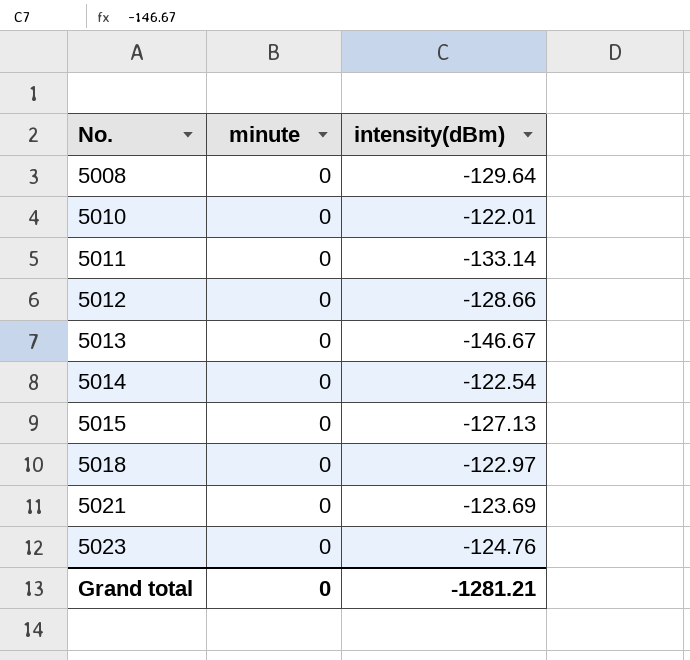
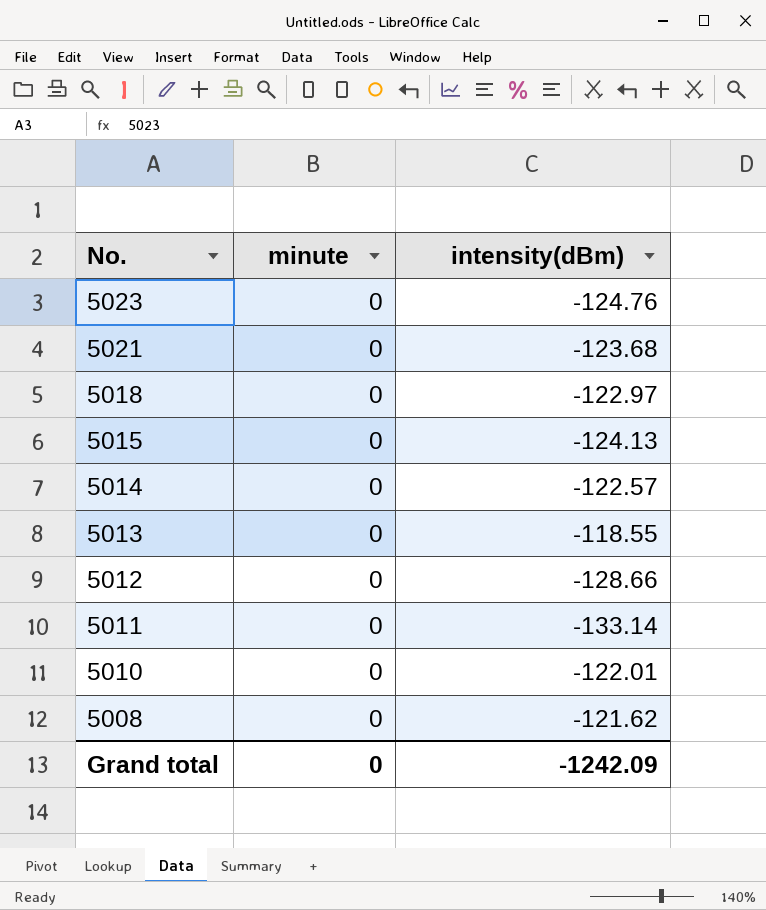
row order: No. ascending -> No. descending
5021 | intensity(dBm): -123.69 -> -123.68
5015 | intensity(dBm): -127.13 -> -124.13
5014 | intensity(dBm): -122.54 -> -122.57
5013 | intensity(dBm): -146.67 -> -118.55
5008 | intensity(dBm): -129.64 -> -121.62
Grand total | intensity(dBm): -1281.21 -> -1242.09

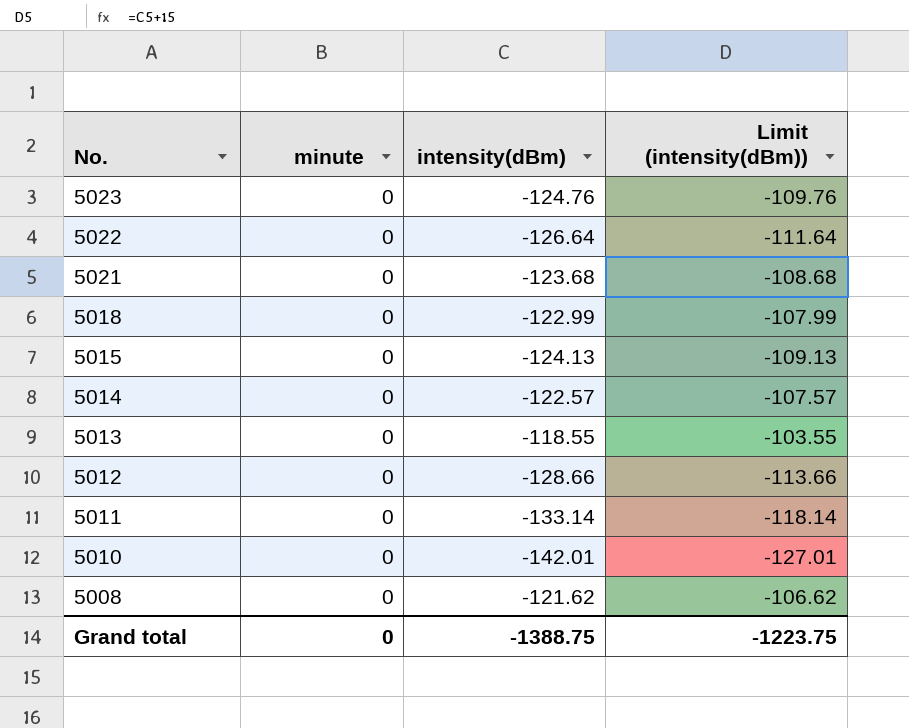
column Limit (intensity(dBm)) | formula: none -> [intensity(dBm)] + 15
row 5022: none -> 0 | -126.64 | -111.64
5018 | intensity(dBm): -122.97 -> -122.99
5010 | intensity(dBm): -122.01 -> -142.01
Grand total | intensity(dBm): -1242.09 -> -1388.75

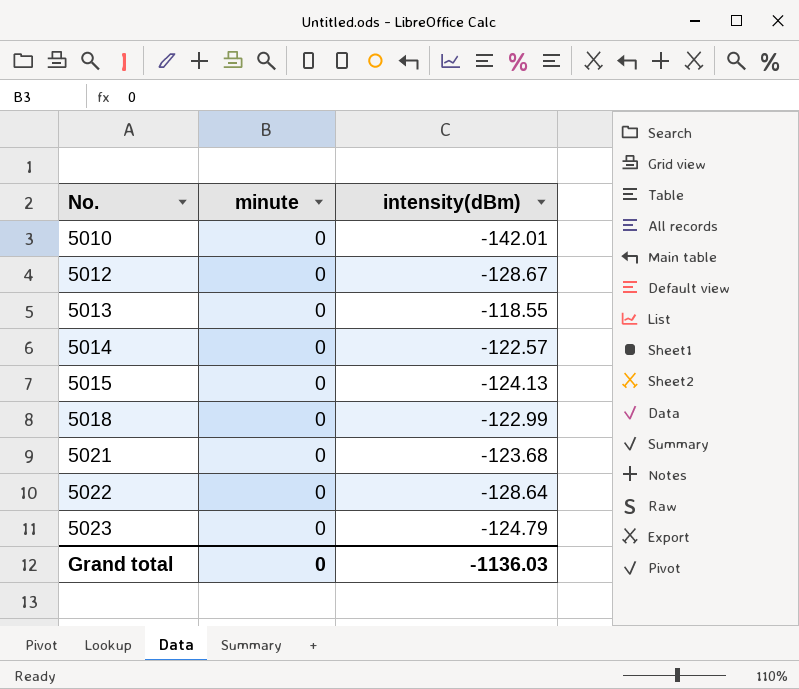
row order: No. descending -> No. ascending
column Limit (intensity(dBm)) | formula: [intensity(dBm)] + 15 -> none
row 5011: 0 | -133.14 | -118.14 -> none
row 5008: 0 | -121.62 | -106.62 -> none
5012 | intensity(dBm): -128.66 -> -128.67
5022 | intensity(dBm): -126.64 -> -128.64
5023 | intensity(dBm): -124.76 -> -124.79
Grand total | intensity(dBm): -1388.75 -> -1136.03

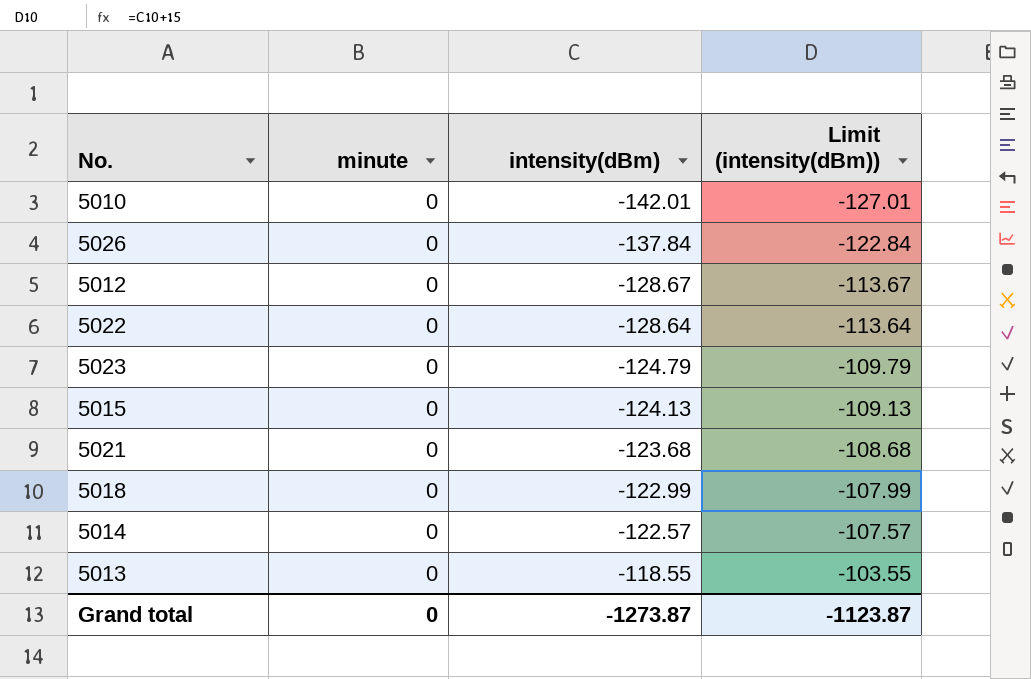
row order: No. ascending -> intensity(dBm) ascending
column Limit (intensity(dBm)) | formula: none -> [intensity(dBm)] + 15
row 5026: none -> 0 | -137.84 | -122.84
Grand total | intensity(dBm): -1136.03 -> -1273.87

